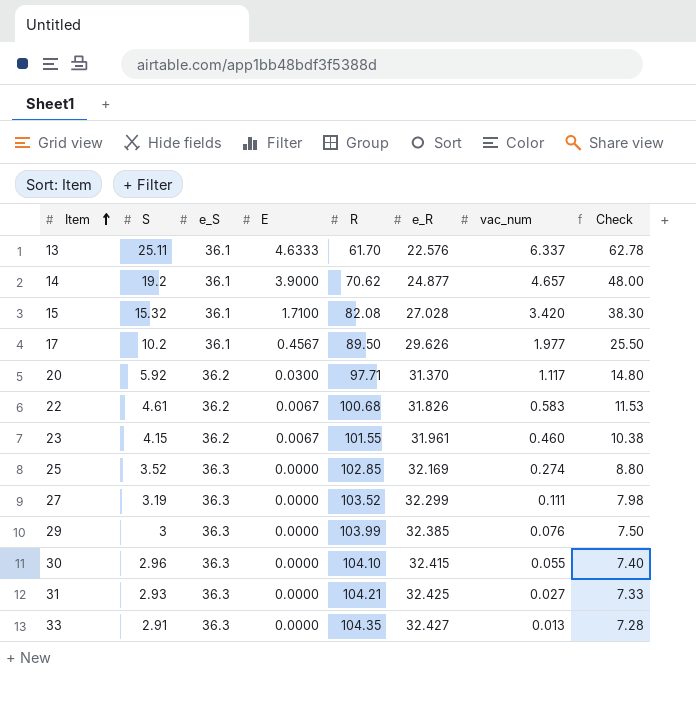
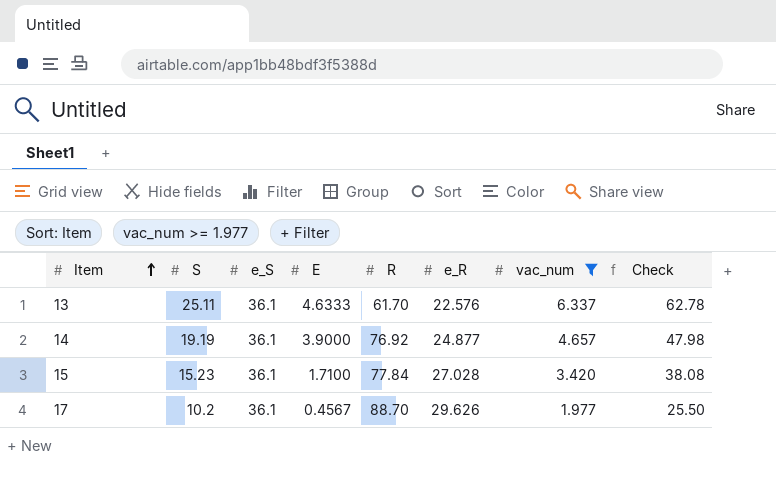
filter: none -> vac_num >= 1.977
14 | S: 19.2 -> 19.19
14 | R: 70.62 -> 76.92
14 | Check: 48.00 -> 47.98
15 | S: 15.32 -> 15.23
15 | R: 82.08 -> 77.84
15 | Check: 38.30 -> 38.08
17 | R: 89.50 -> 88.70

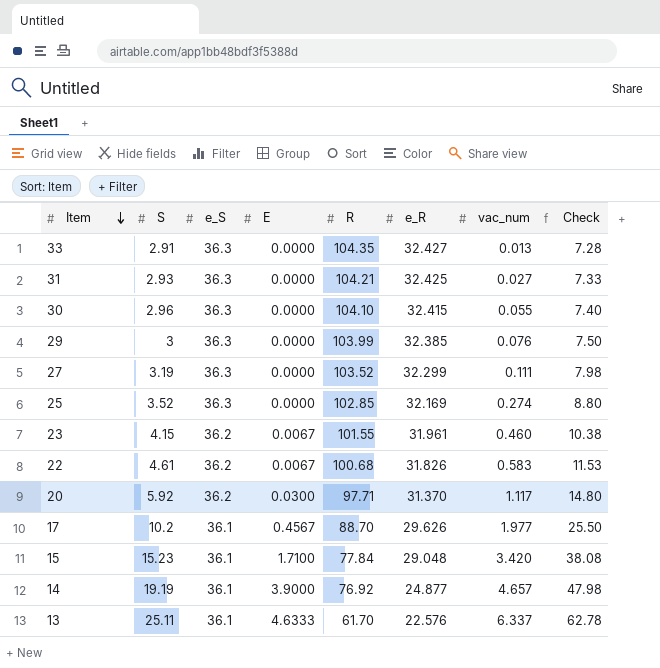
filter: vac_num >= 1.977 -> none
row order: Item ascending -> Item descending
15 | e_R: 27.028 -> 29.048

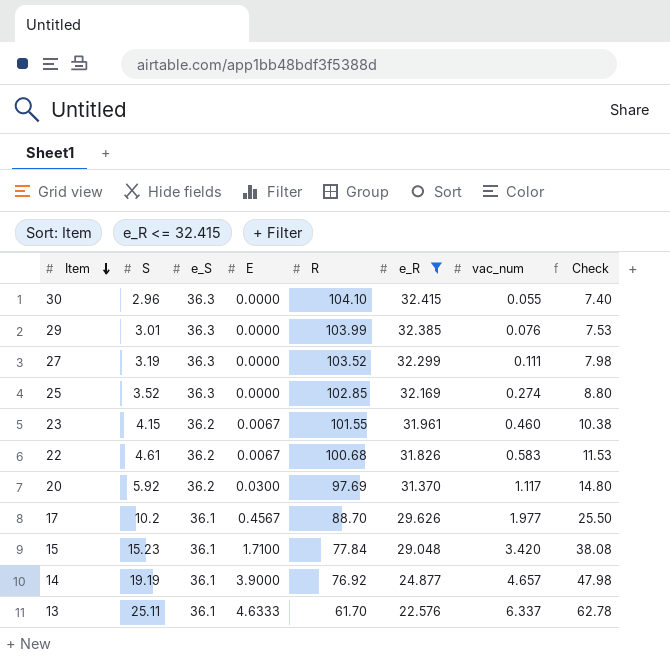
filter: none -> e_R <= 32.415
29 | S: 3 -> 3.01
29 | Check: 7.50 -> 7.53
20 | R: 97.71 -> 97.69

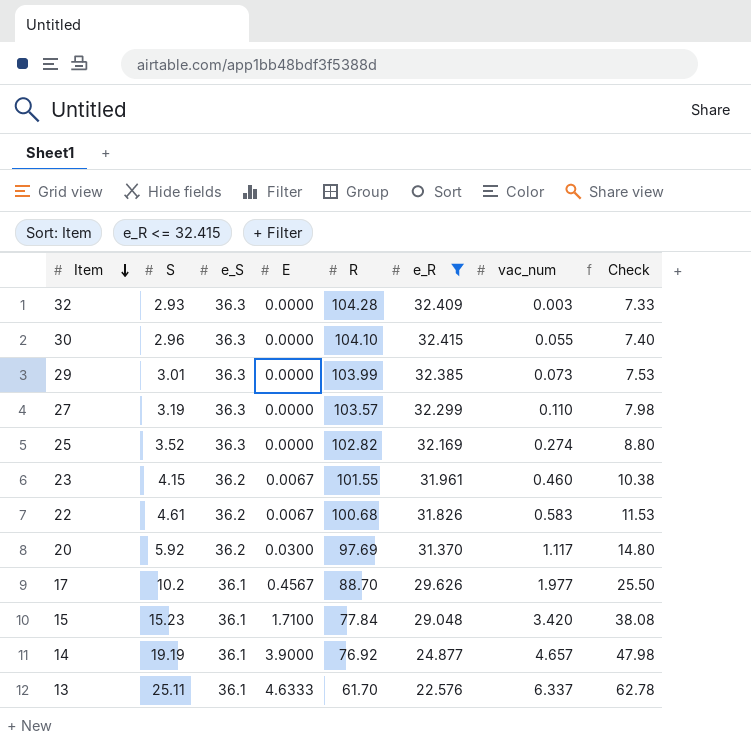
row 32: none -> 2.93 | 36.3 | 0.0000 | 104.28 | 32.409 | 0.003 | 7.33
29 | vac_num: 0.076 -> 0.073
27 | R: 103.52 -> 103.57
27 | vac_num: 0.111 -> 0.110
25 | R: 102.85 -> 102.82

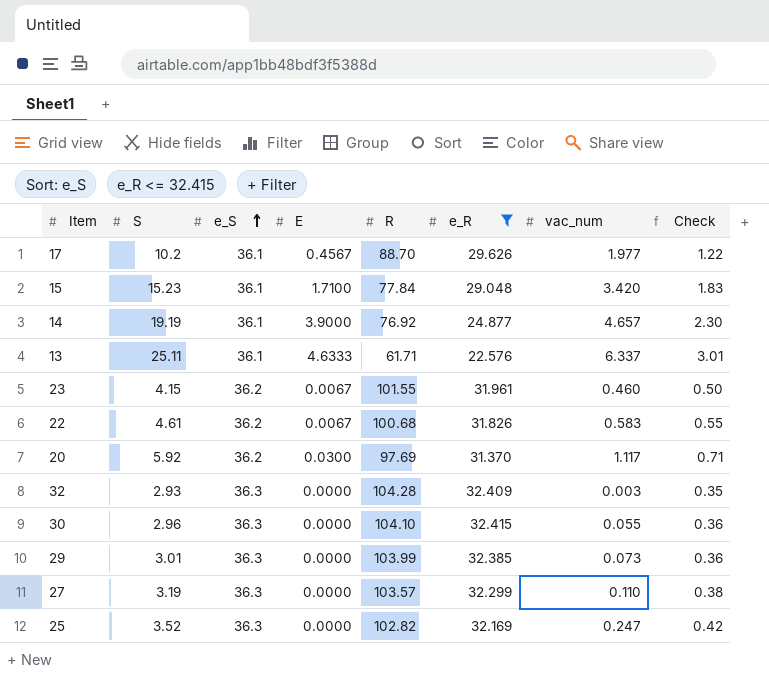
row order: Item descending -> e_S ascending
column Check | formula: [S] * 2.5 -> [S] * 0.12
13 | R: 61.70 -> 61.71
25 | vac_num: 0.274 -> 0.247

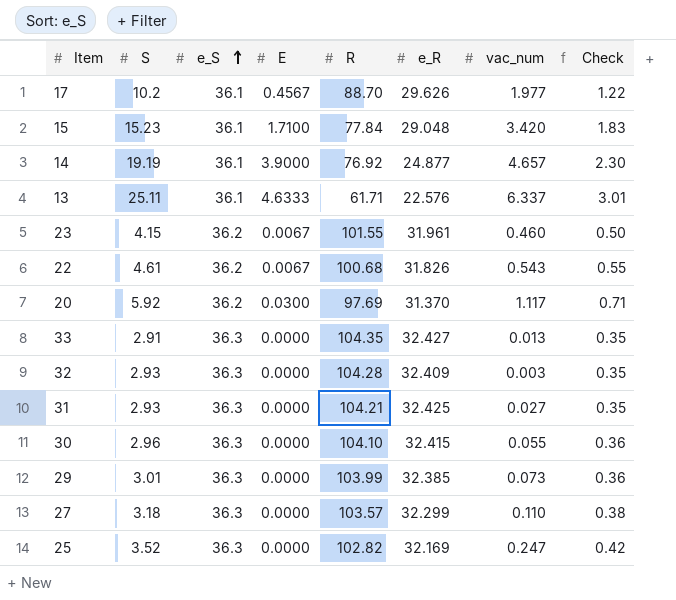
filter: e_R <= 32.415 -> none
22 | vac_num: 0.583 -> 0.543
27 | S: 3.19 -> 3.18

